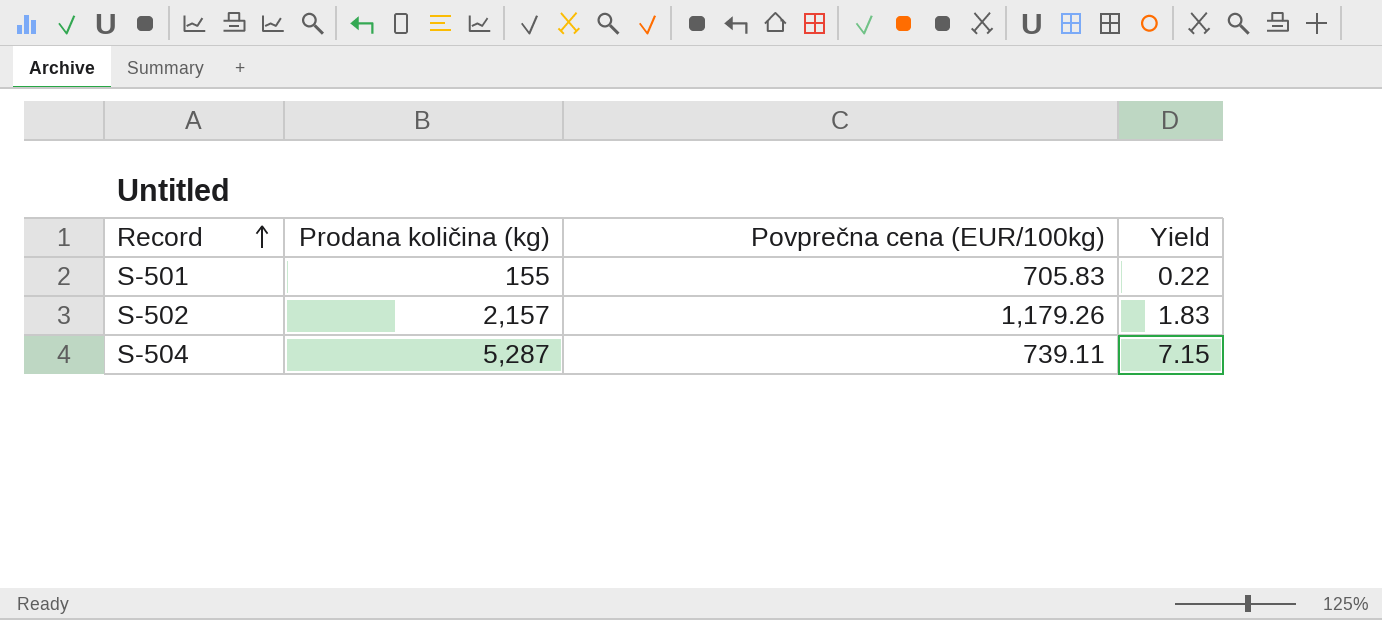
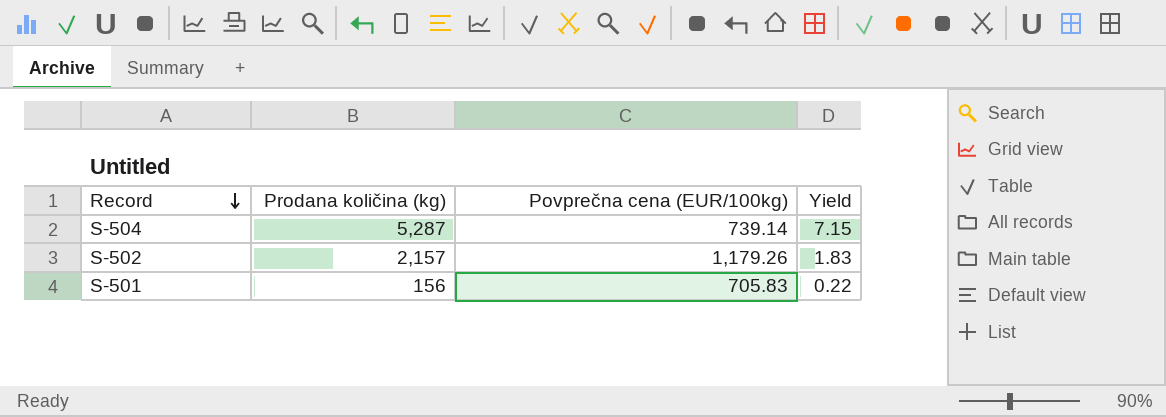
row order: Record ascending -> Record descending
S-504 | Povprečna cena (EUR/100kg): 739.11 -> 739.14
S-501 | Prodana količina (kg): 155 -> 156

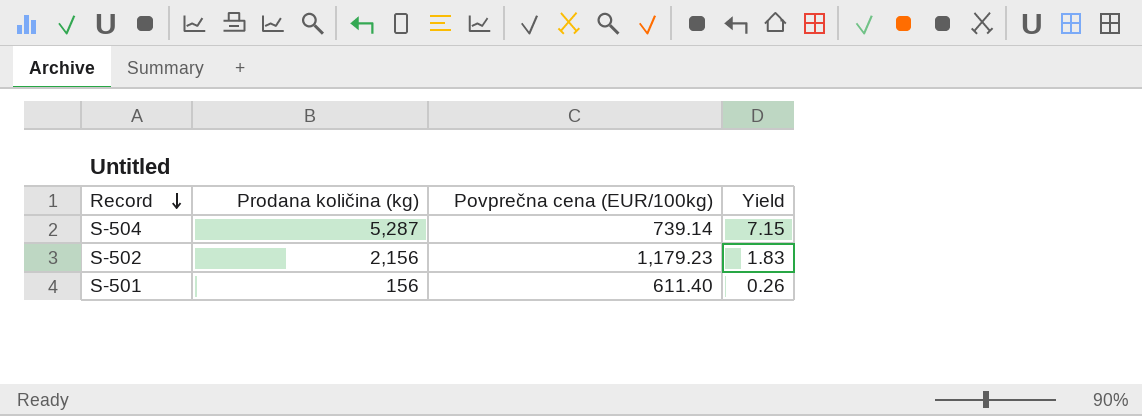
S-502 | Prodana količina (kg): 2,157 -> 2,156
S-502 | Povprečna cena (EUR/100kg): 1,179.26 -> 1,179.23
S-501 | Povprečna cena (EUR/100kg): 705.83 -> 611.40
S-501 | Yield: 0.22 -> 0.26

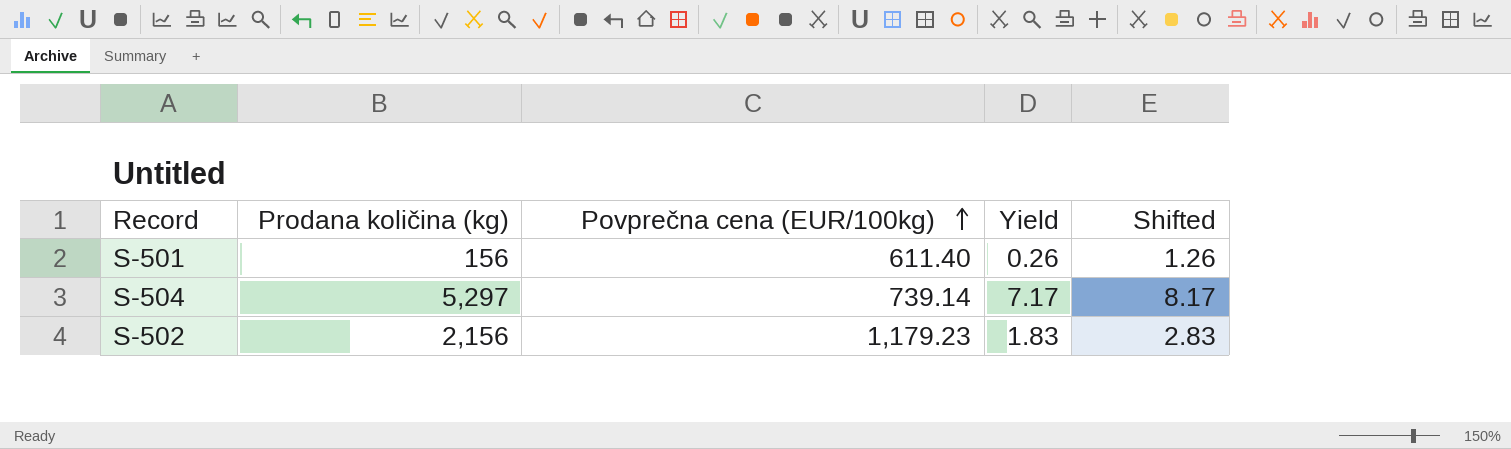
row order: Record descending -> Povprečna cena (EUR/100kg) ascending
column Shifted | formula: none -> [Yield] + 1
S-504 | Prodana količina (kg): 5,287 -> 5,297
S-504 | Yield: 7.15 -> 7.17

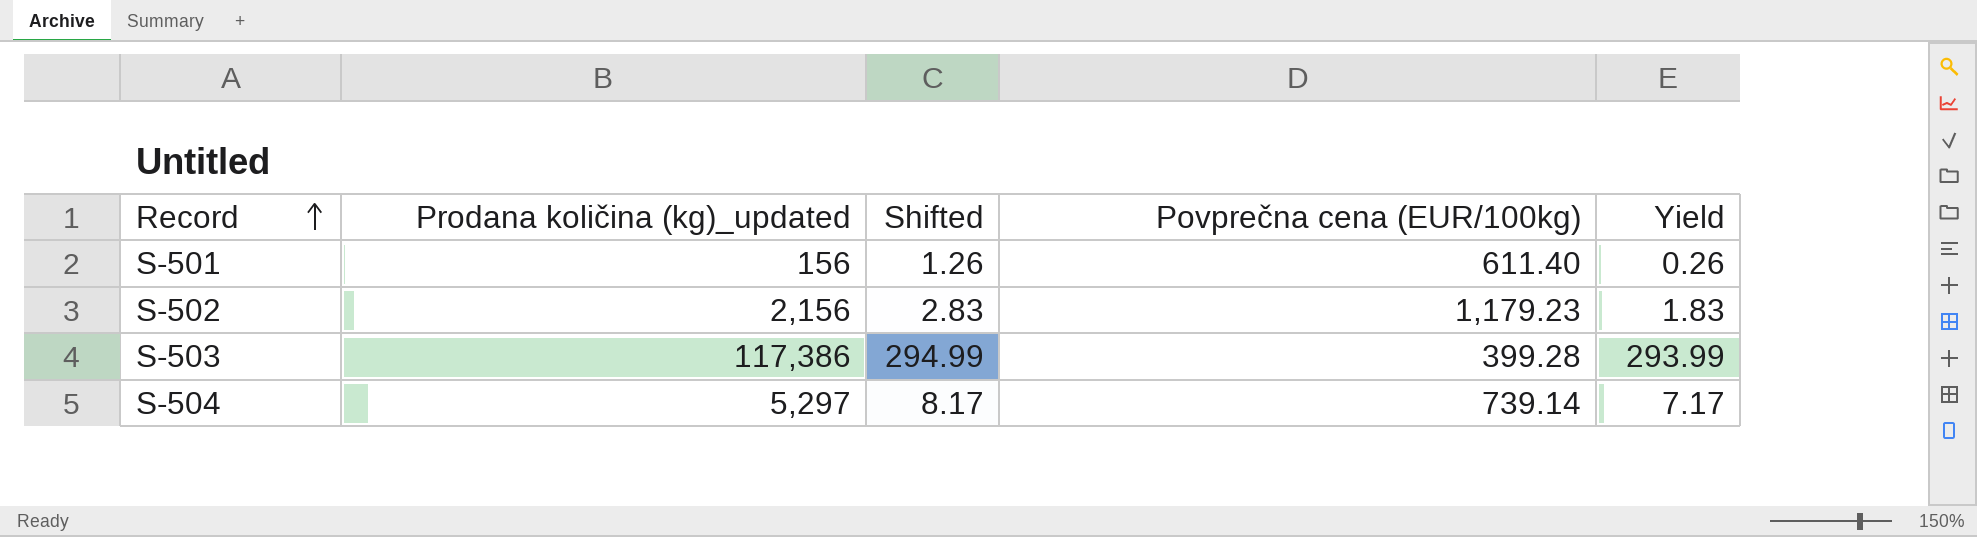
row order: Povprečna cena (EUR/100kg) ascending -> Record ascending
column name: Prodana količina (kg) -> Prodana količina (kg)_updated
column Shifted | position: 5 -> 3
row S-503: none -> 117,386 | 294.99 | 399.28 | 293.99

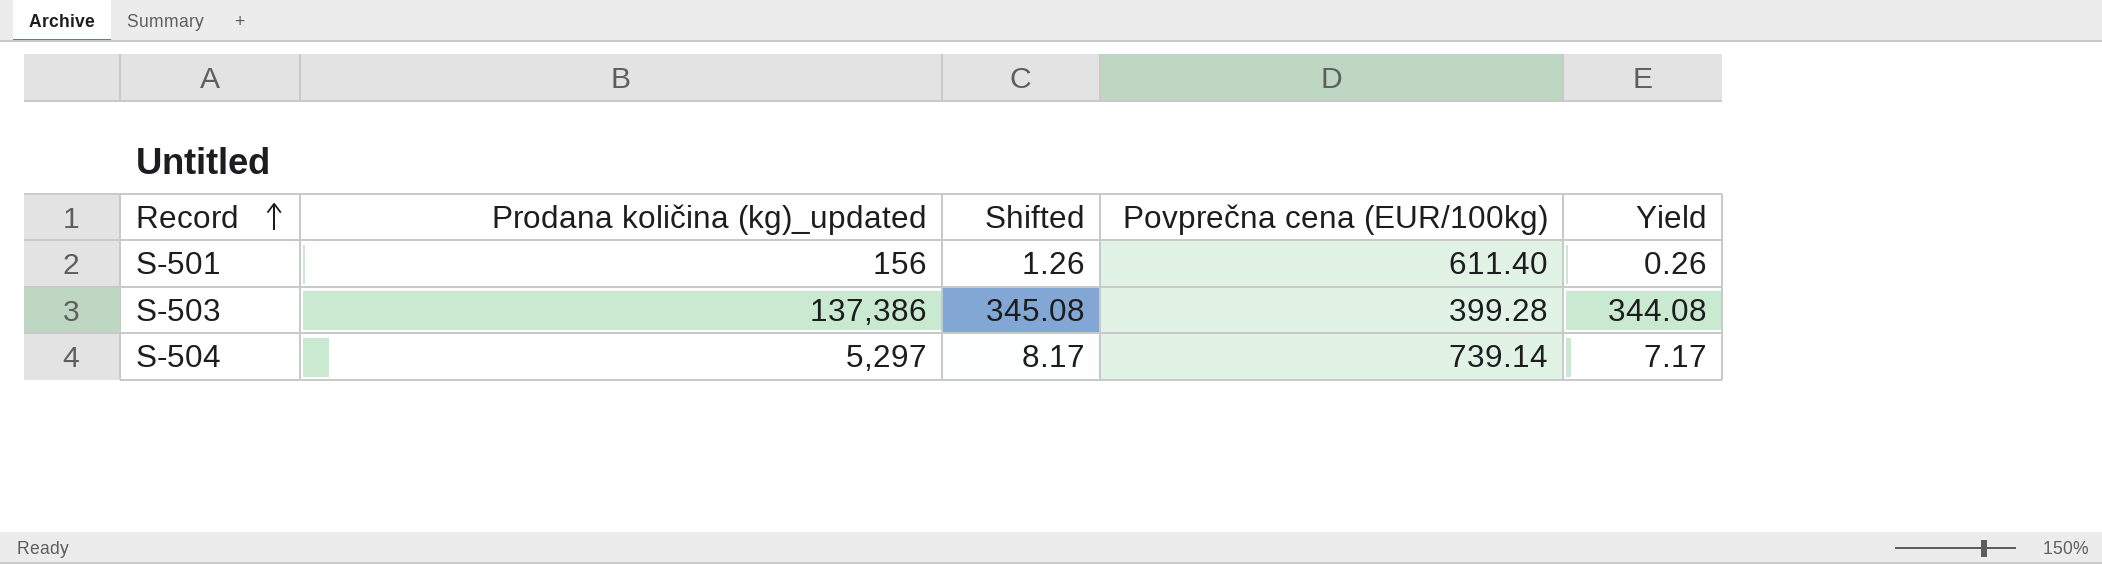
row S-502: 2,156 | 2.83 | 1,179.23 | 1.83 -> none
S-503 | Prodana količina (kg)_updated: 117,386 -> 137,386
S-503 | Shifted: 294.99 -> 345.08
S-503 | Yield: 293.99 -> 344.08

